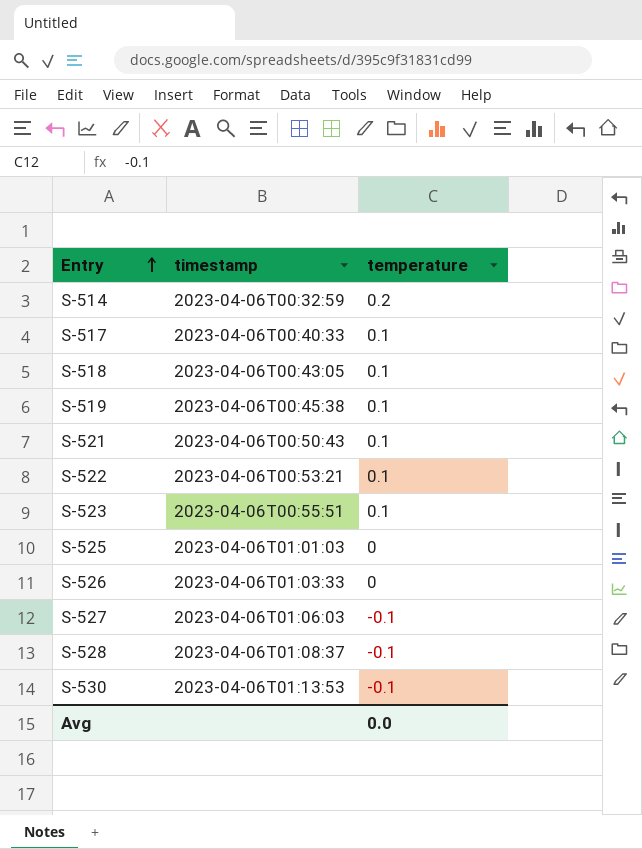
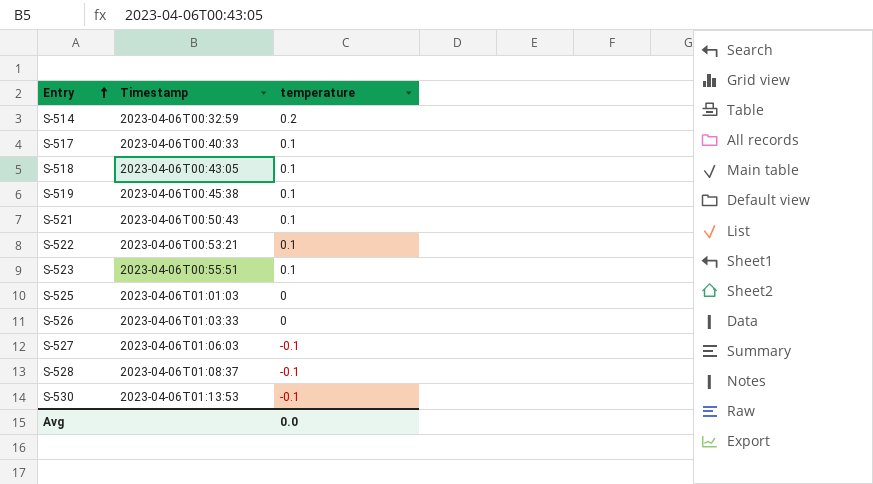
column name: timestamp -> Timestamp

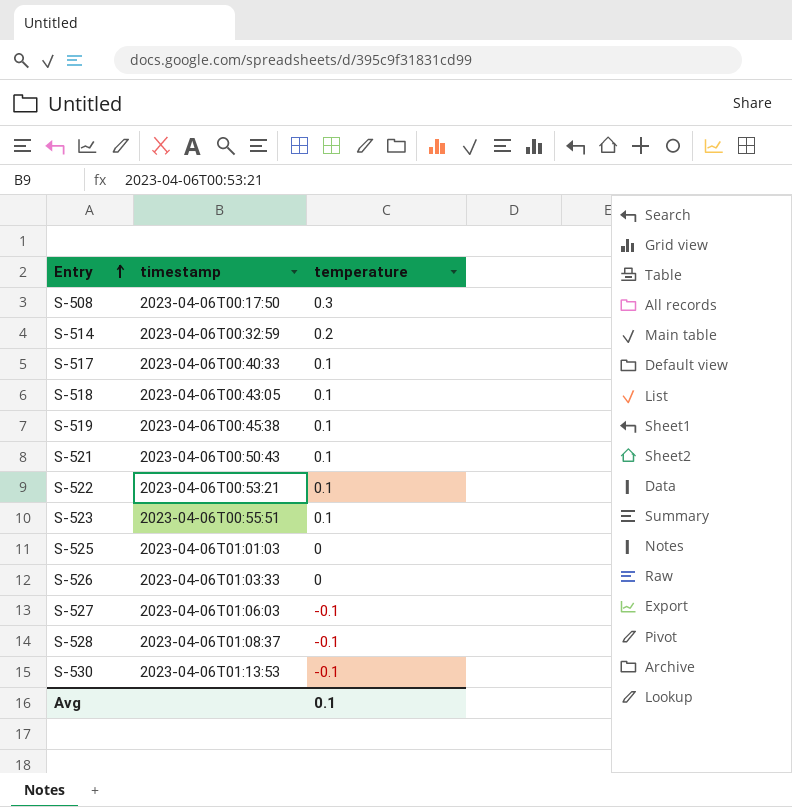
column name: Timestamp -> timestamp
row S-508: none -> 2023-04-06T00:17:50 | 0.3
Avg | temperature: 0.0 -> 0.1

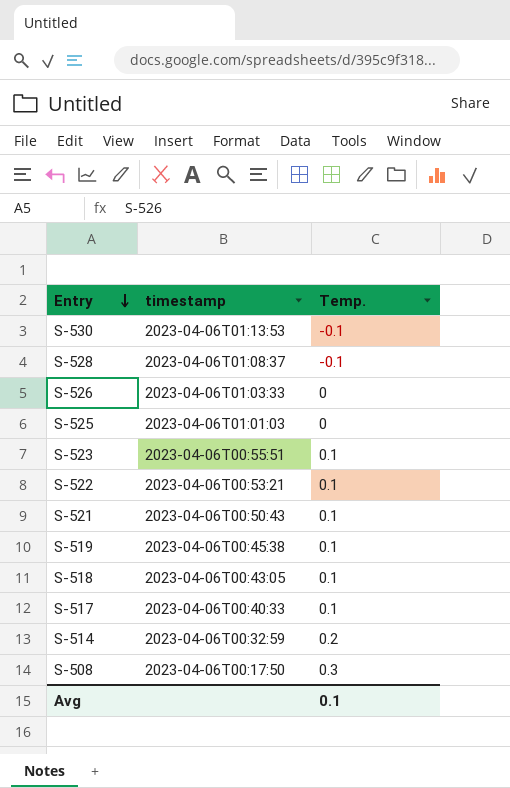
row order: Entry ascending -> Entry descending
column name: temperature -> Temp.
row S-527: 2023-04-06T01:06:03 | -0.1 -> none

